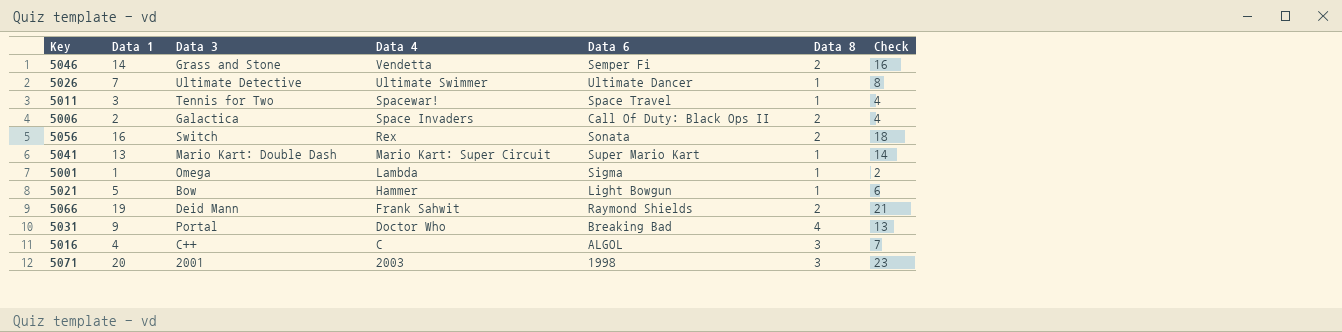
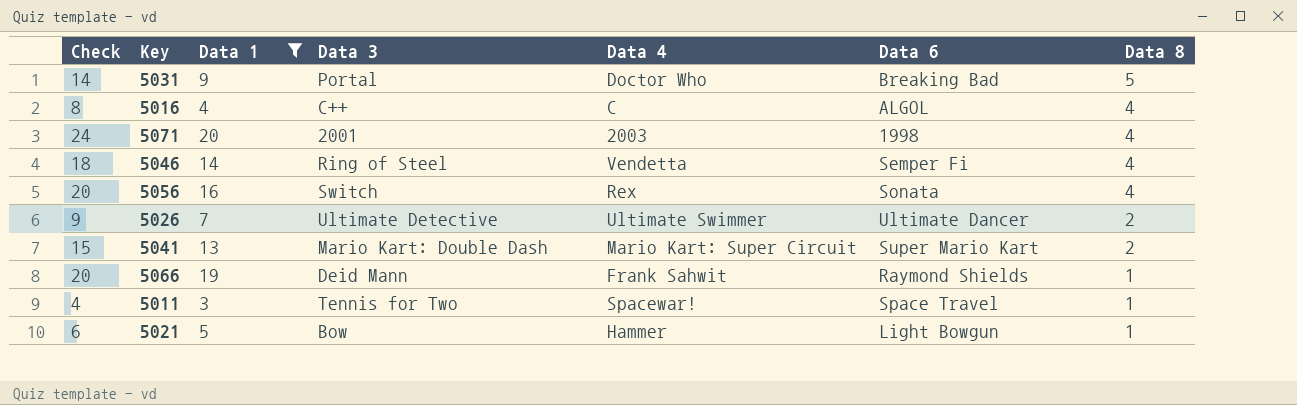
filter: none -> Data 1 >= 3
row order: Data 4 descending -> Data 8 descending
column Check | position: 7 -> 1
5031 | Check: 13 -> 14
5031 | Data 8: 4 -> 5
5016 | Check: 7 -> 8
5016 | Data 8: 3 -> 4
5071 | Check: 23 -> 24
5071 | Data 8: 3 -> 4
5046 | Check: 16 -> 18
5046 | Data 3: Grass and Stone -> Ring of Steel
5046 | Data 8: 2 -> 4
5056 | Check: 18 -> 20
5056 | Data 8: 2 -> 4
5026 | Check: 8 -> 9
5026 | Data 8: 1 -> 2
5041 | Check: 14 -> 15
5041 | Data 8: 1 -> 2
5066 | Check: 21 -> 20
5066 | Data 8: 2 -> 1

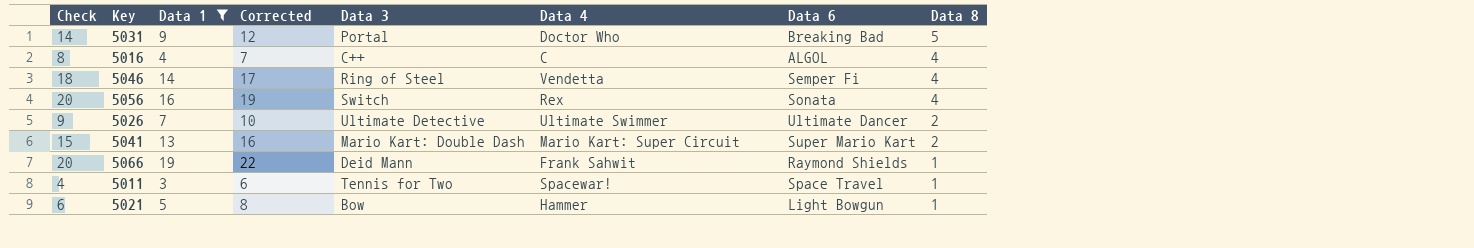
column Corrected | formula: none -> [Data 1] + 3
row 5071: 24 | 20 | 2001 | 2003 | 1998 | 4 -> none

